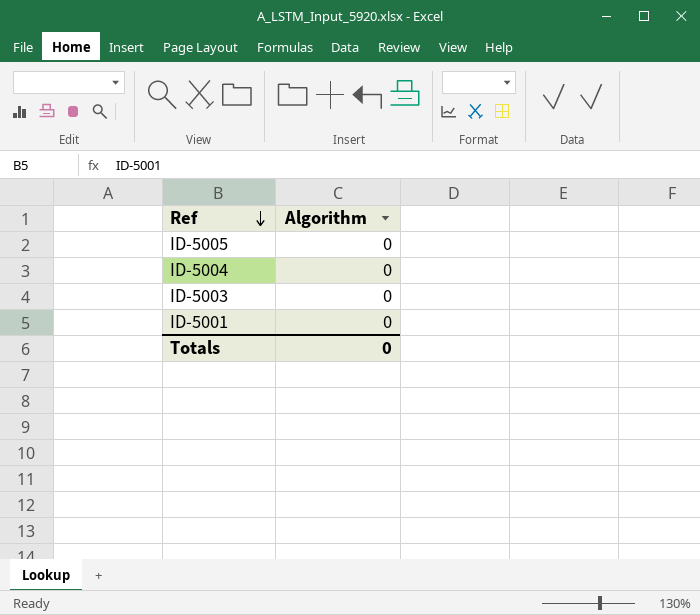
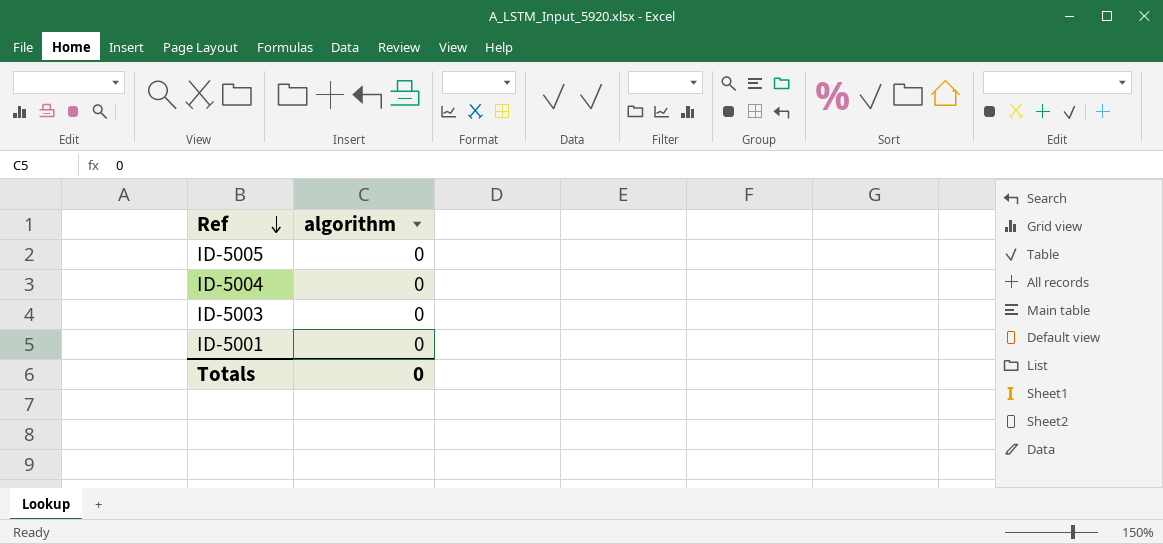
column name: Algorithm -> algorithm

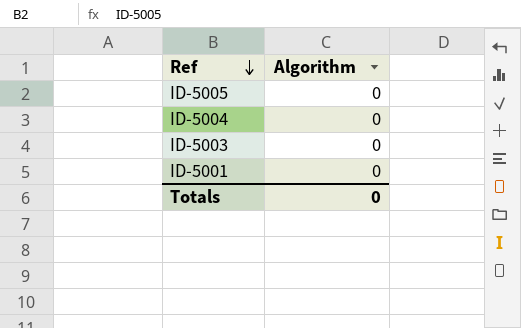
column name: algorithm -> Algorithm

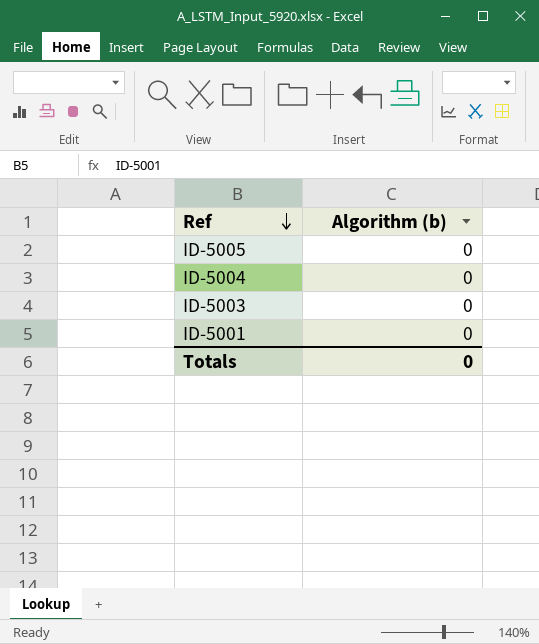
column name: Algorithm -> Algorithm (b)

